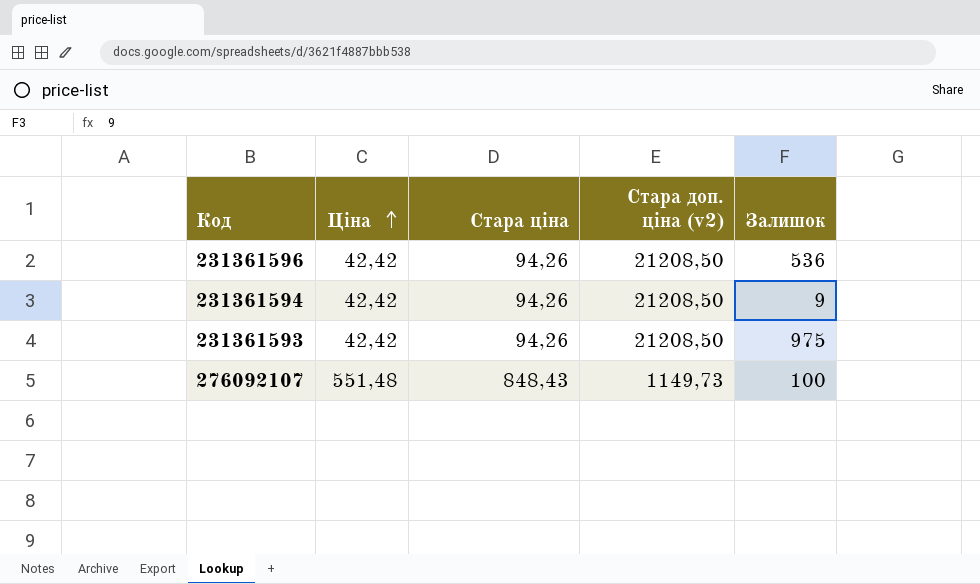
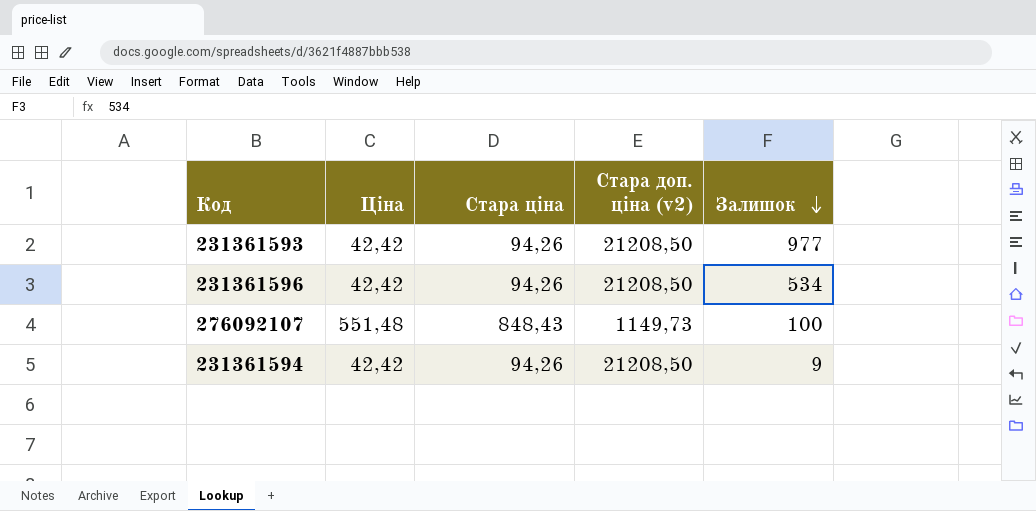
row order: Ціна ascending -> Залишок descending
231361593 | Залишок: 975 -> 977
231361596 | Залишок: 536 -> 534

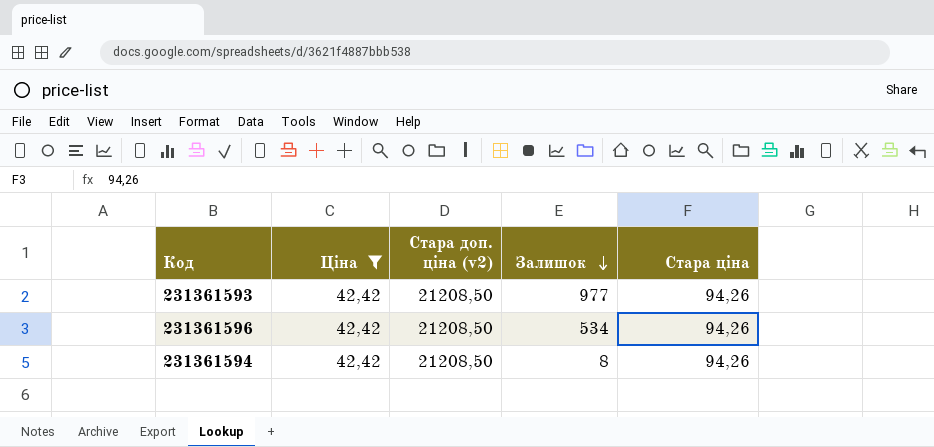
filter: none -> Ціна = 42,42
column Стара ціна | position: 3 -> 5
231361594 | Залишок: 9 -> 8

